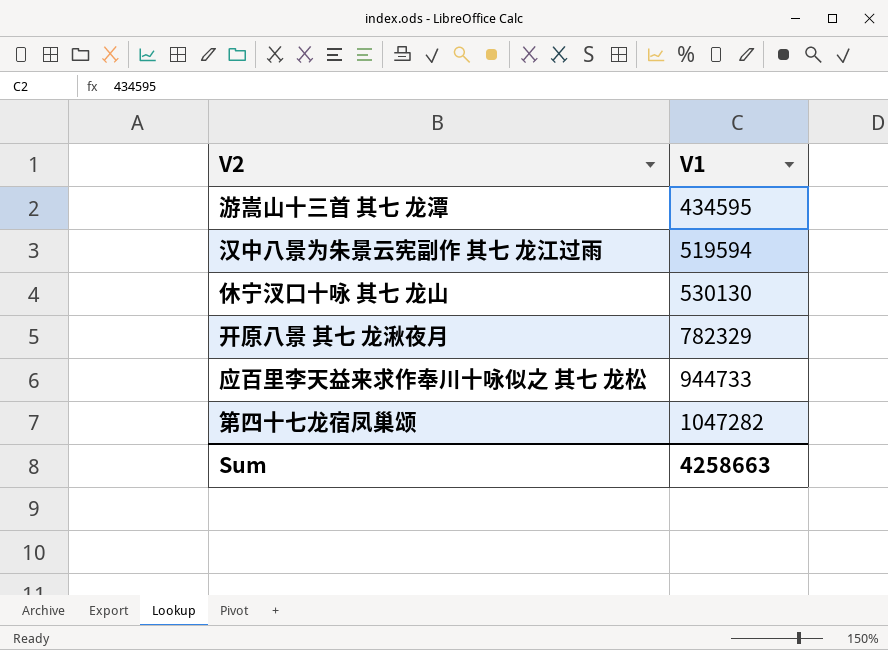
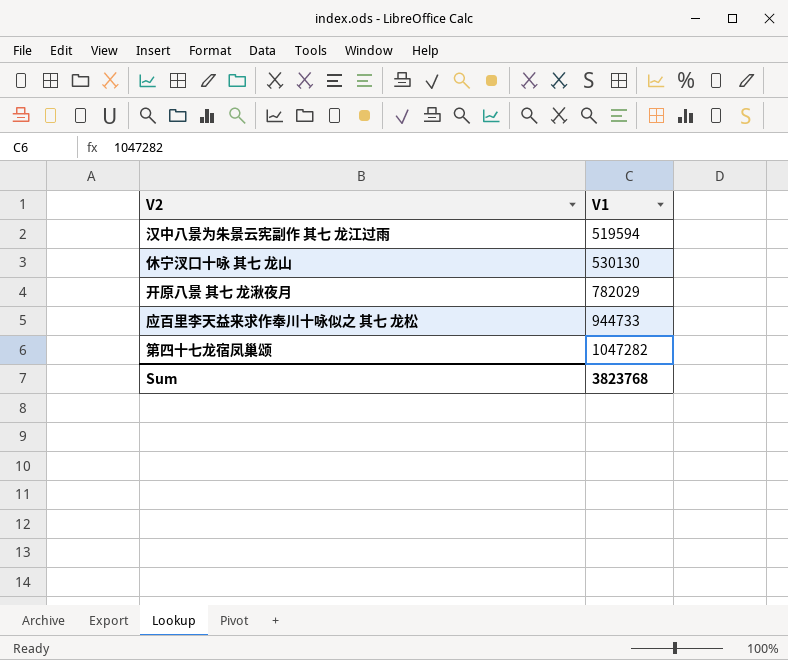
row 游嵩山十三首 其七 龙潭: 434595 -> none
开原八景 其七 龙湫夜月 | V1: 782329 -> 782029
Sum | V1: 4258663 -> 3823768

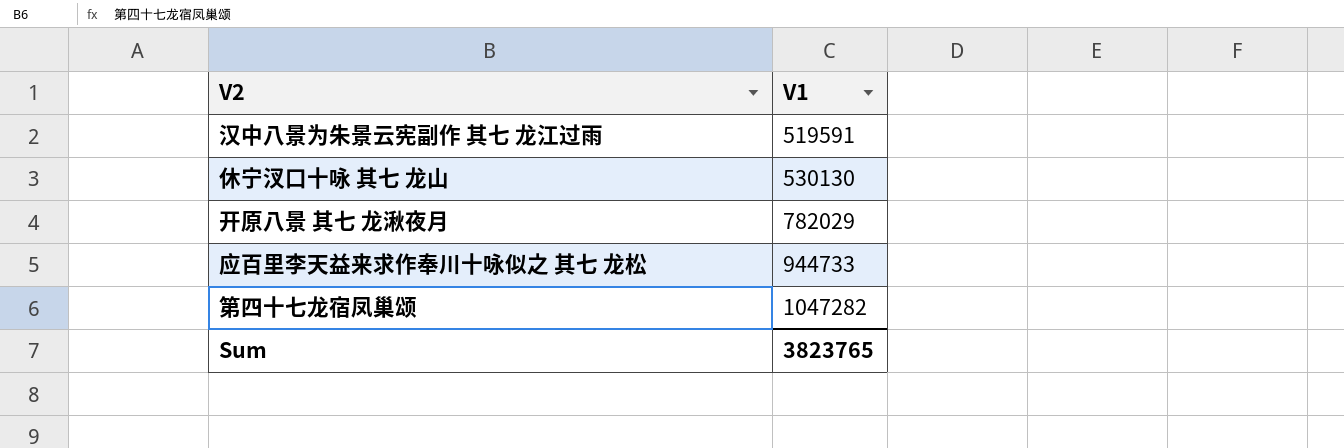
汉中八景为朱景云宪副作 其七 龙江过雨 | V1: 519594 -> 519591
Sum | V1: 3823768 -> 3823765

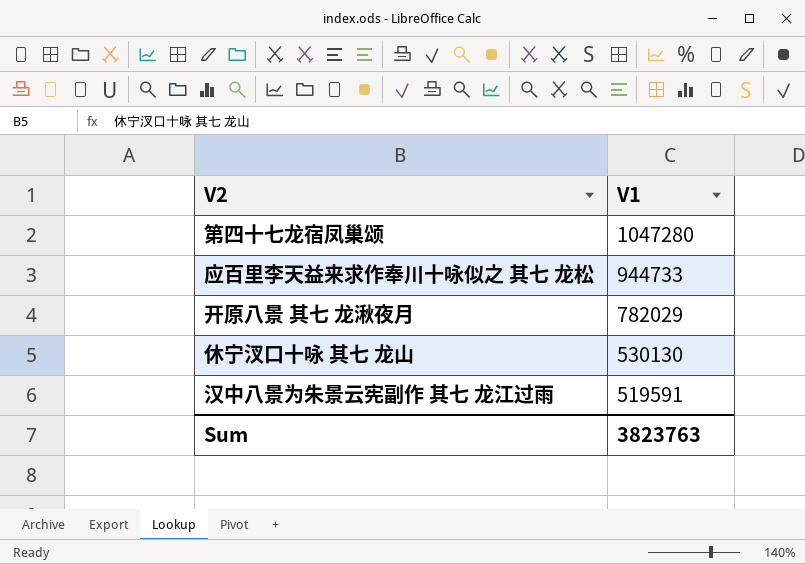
row order: V1 ascending -> V1 descending
第四十七龙宿凤巢颂 | V1: 1047282 -> 1047280
Sum | V1: 3823765 -> 3823763

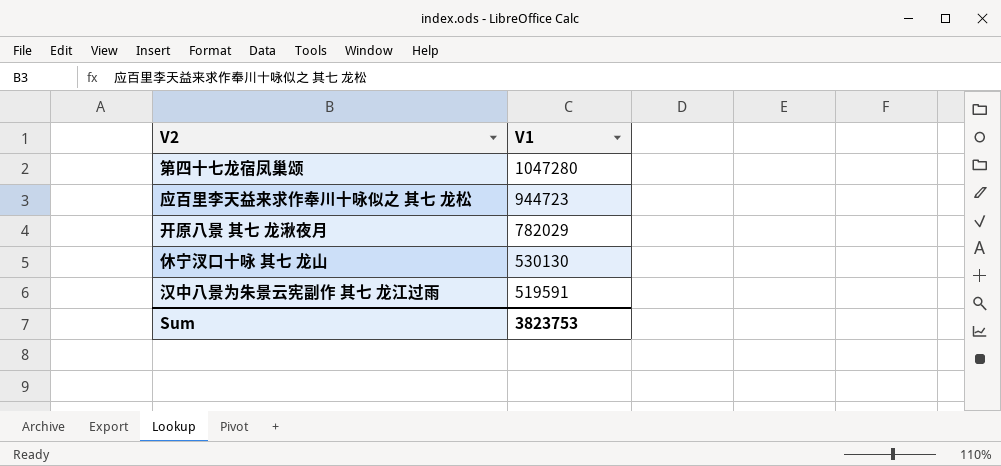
应百里李天益来求作奉川十咏似之 其七 龙松 | V1: 944733 -> 944723
Sum | V1: 3823763 -> 3823753

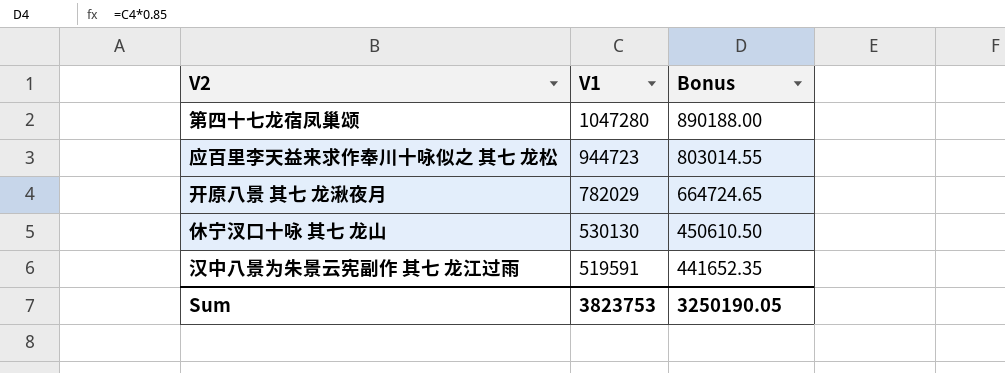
column Bonus | formula: none -> [V1] * 0.85

